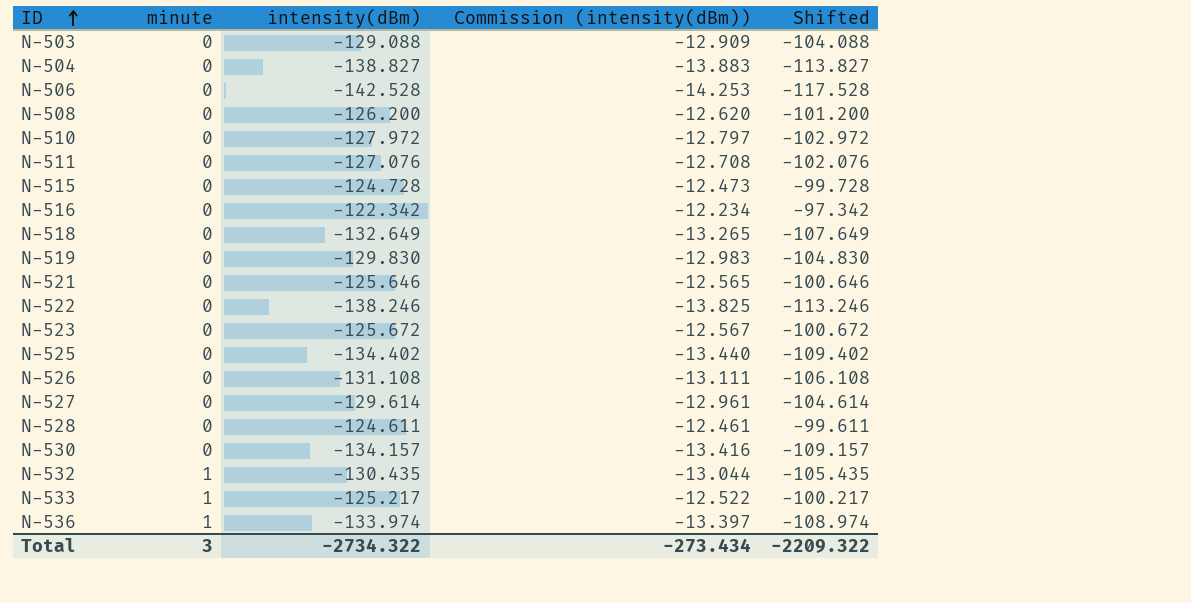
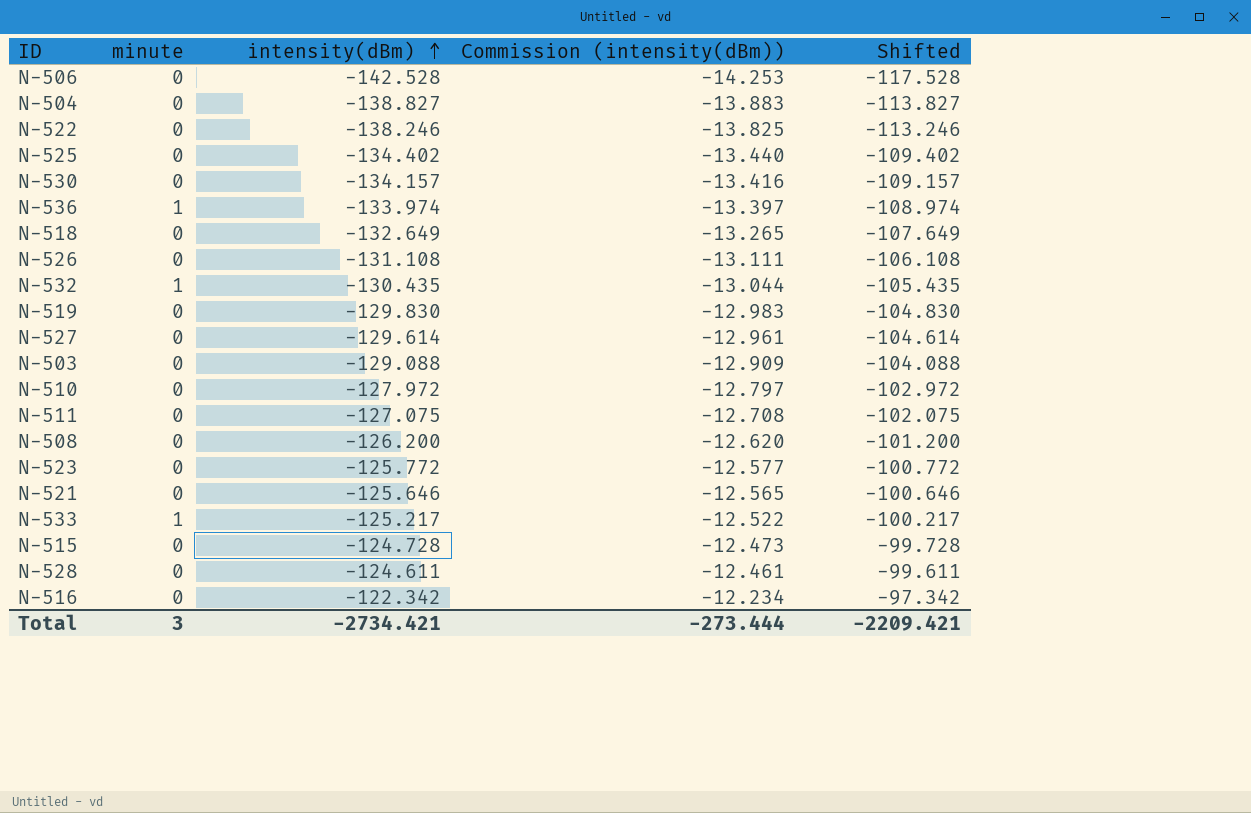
row order: ID ascending -> intensity(dBm) ascending
N-511 | intensity(dBm): -127.076 -> -127.075
N-511 | Shifted: -102.076 -> -102.075
N-523 | intensity(dBm): -125.672 -> -125.772
N-523 | Commission (intensity(dBm)): -12.567 -> -12.577
N-523 | Shifted: -100.672 -> -100.772
Total | intensity(dBm): -2734.322 -> -2734.421
Total | Commission (intensity(dBm)): -273.434 -> -273.444
Total | Shifted: -2209.322 -> -2209.421

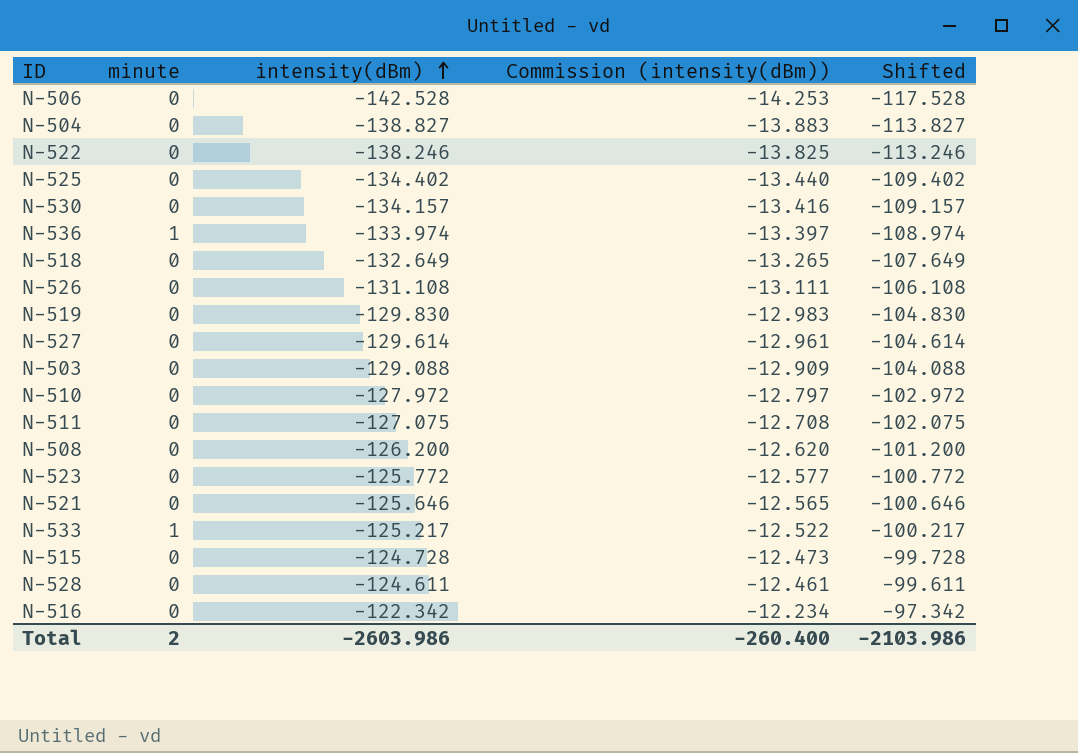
row N-532: 1 | -130.435 | -13.044 | -105.435 -> none
Total | minute: 3 -> 2
Total | intensity(dBm): -2734.421 -> -2603.986
Total | Commission (intensity(dBm)): -273.444 -> -260.400
Total | Shifted: -2209.421 -> -2103.986

